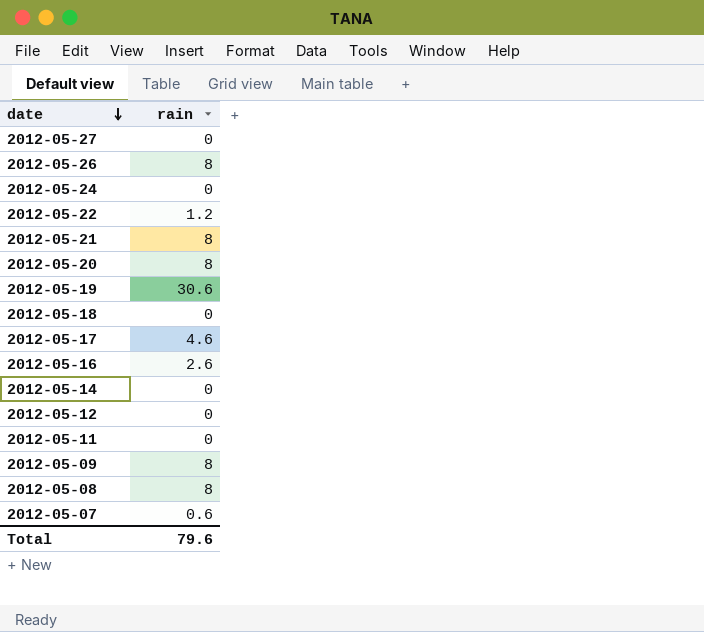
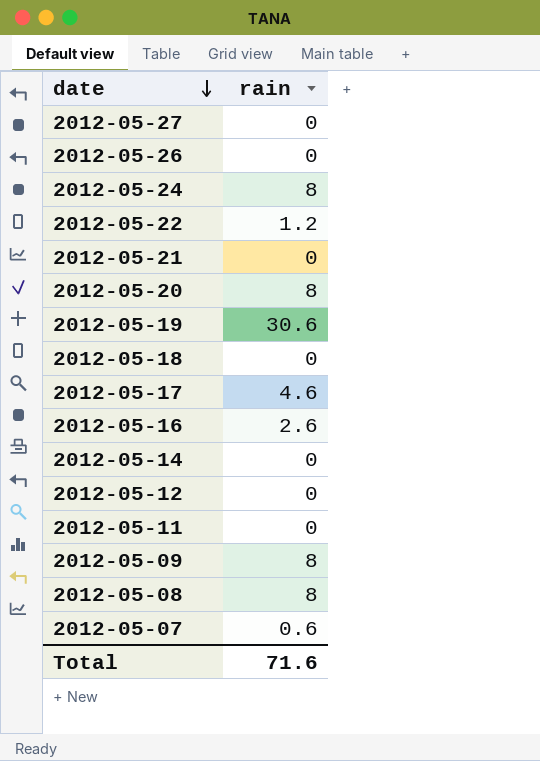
2012-05-26 | rain: 8 -> 0
2012-05-24 | rain: 0 -> 8
2012-05-21 | rain: 8 -> 0
Total | rain: 79.6 -> 71.6

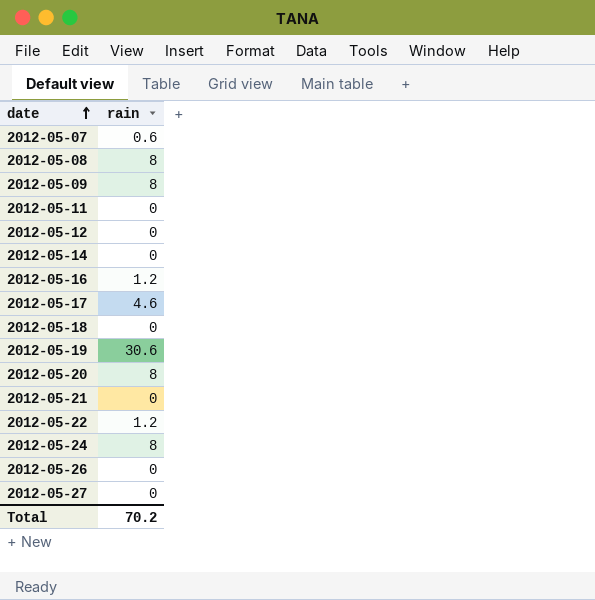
row order: date descending -> date ascending
2012-05-16 | rain: 2.6 -> 1.2
Total | rain: 71.6 -> 70.2

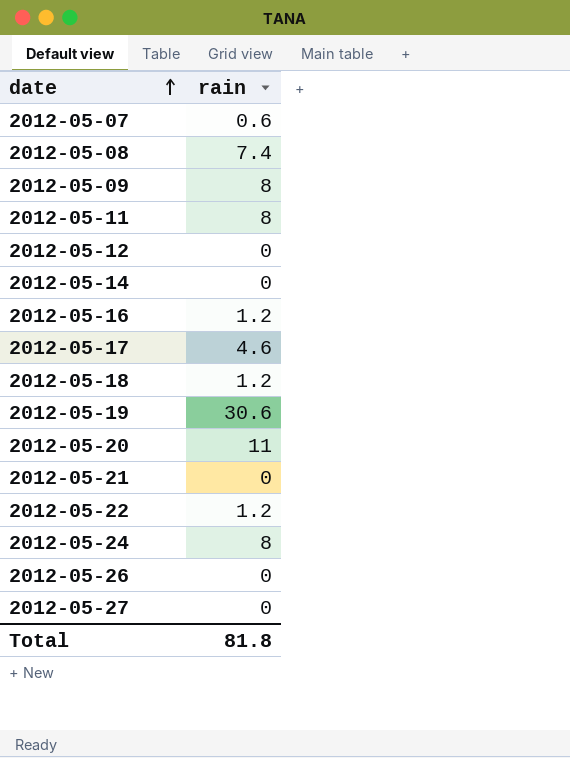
2012-05-08 | rain: 8 -> 7.4
2012-05-11 | rain: 0 -> 8
2012-05-18 | rain: 0 -> 1.2
2012-05-20 | rain: 8 -> 11
Total | rain: 70.2 -> 81.8

